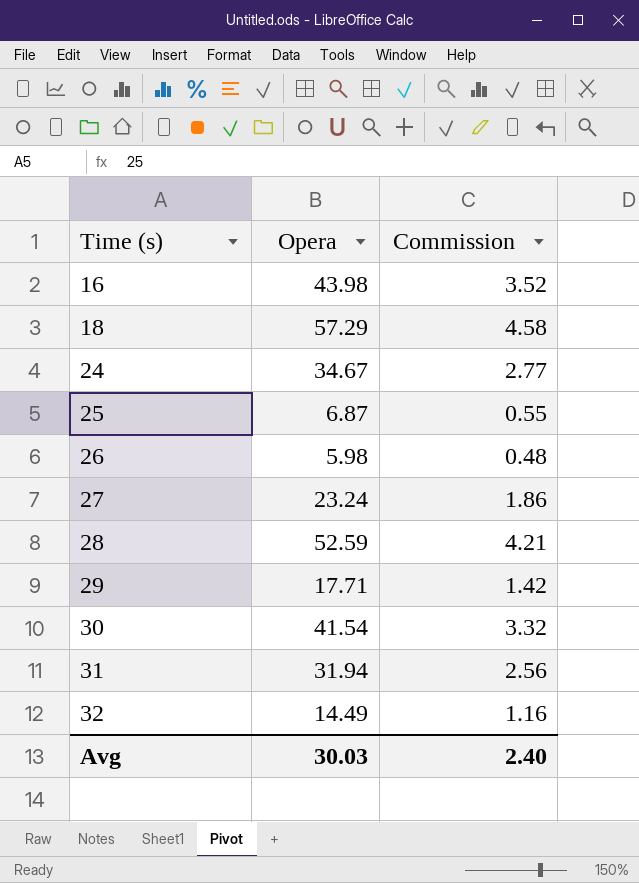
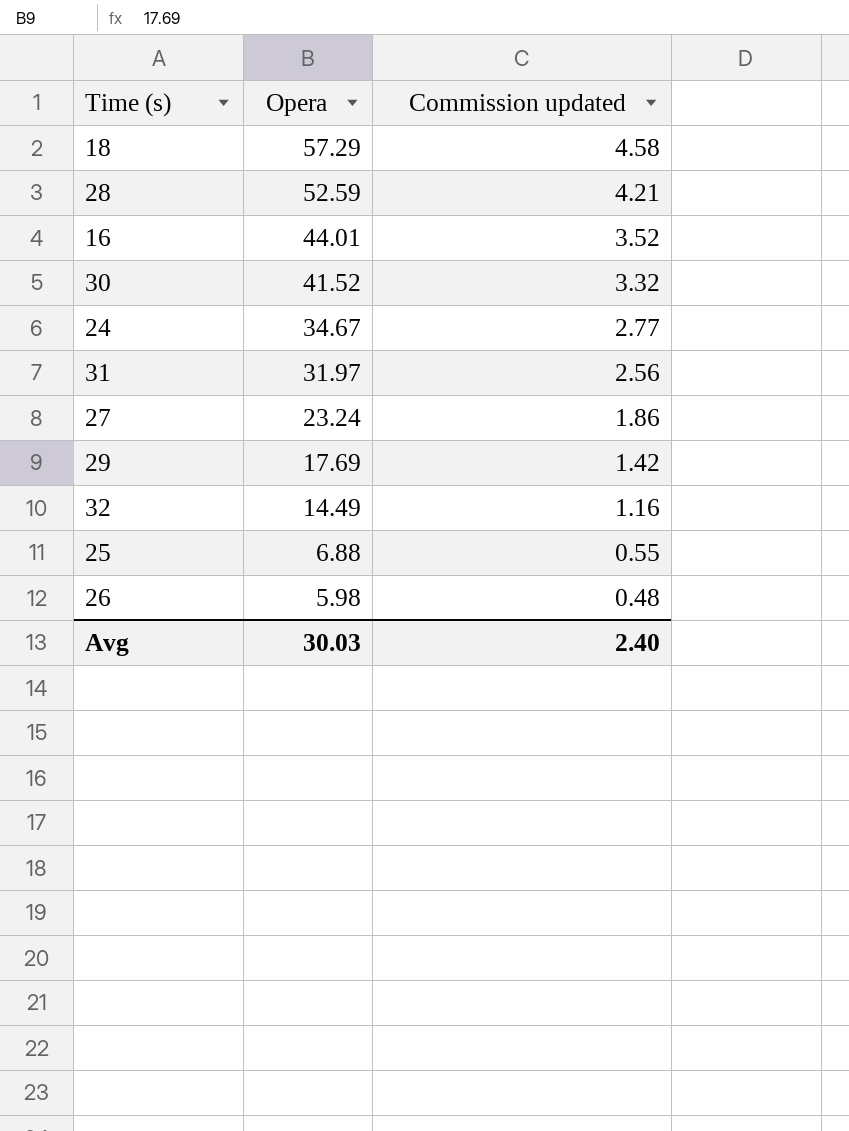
row order: Time (s) ascending -> Opera descending
column name: Commission -> Commission updated
16 | Opera: 43.98 -> 44.01
30 | Opera: 41.54 -> 41.52
31 | Opera: 31.94 -> 31.97
29 | Opera: 17.71 -> 17.69
25 | Opera: 6.87 -> 6.88

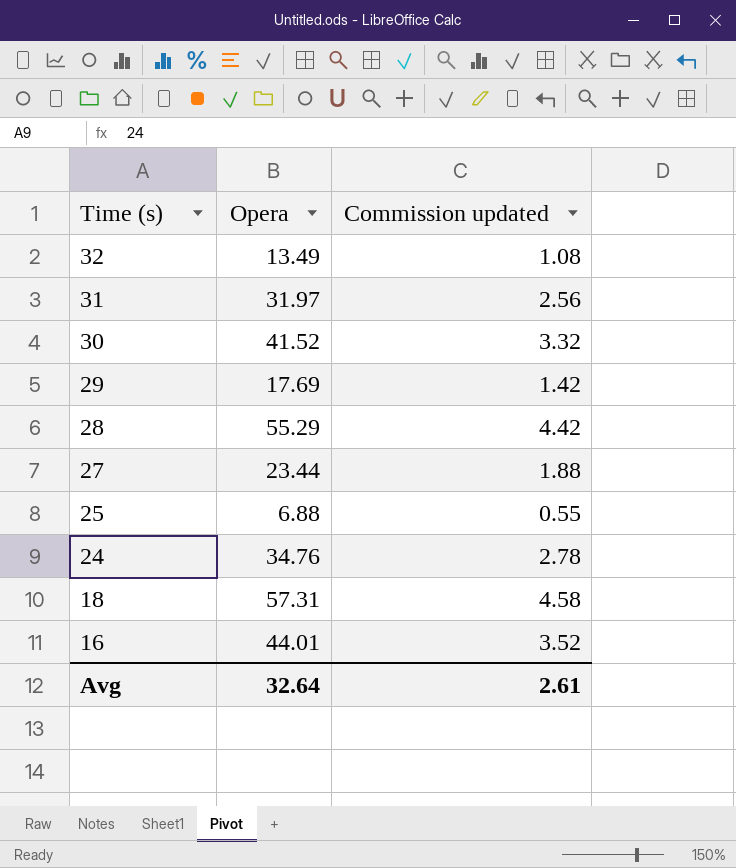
row order: Opera descending -> Time (s) descending
row 26: 5.98 | 0.48 -> none
32 | Opera: 14.49 -> 13.49
32 | Commission updated: 1.16 -> 1.08
28 | Opera: 52.59 -> 55.29
28 | Commission updated: 4.21 -> 4.42
27 | Opera: 23.24 -> 23.44
27 | Commission updated: 1.86 -> 1.88
24 | Opera: 34.67 -> 34.76
24 | Commission updated: 2.77 -> 2.78
18 | Opera: 57.29 -> 57.31
Avg | Opera: 30.03 -> 32.64
Avg | Commission updated: 2.40 -> 2.61

